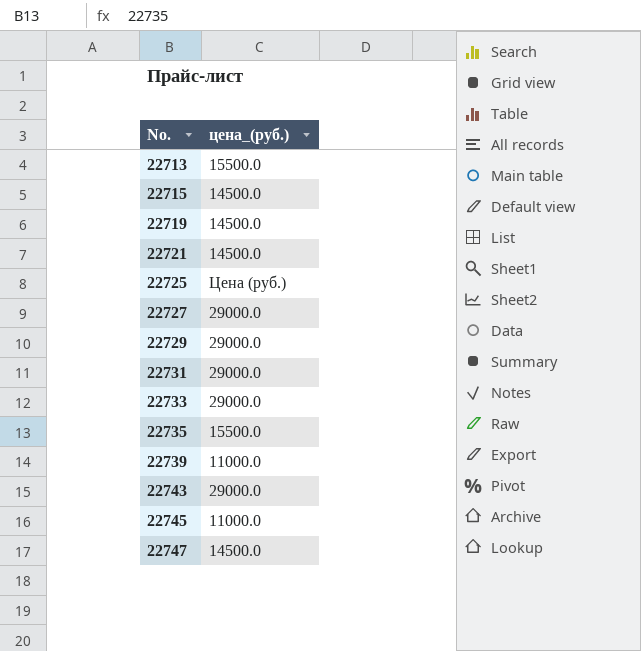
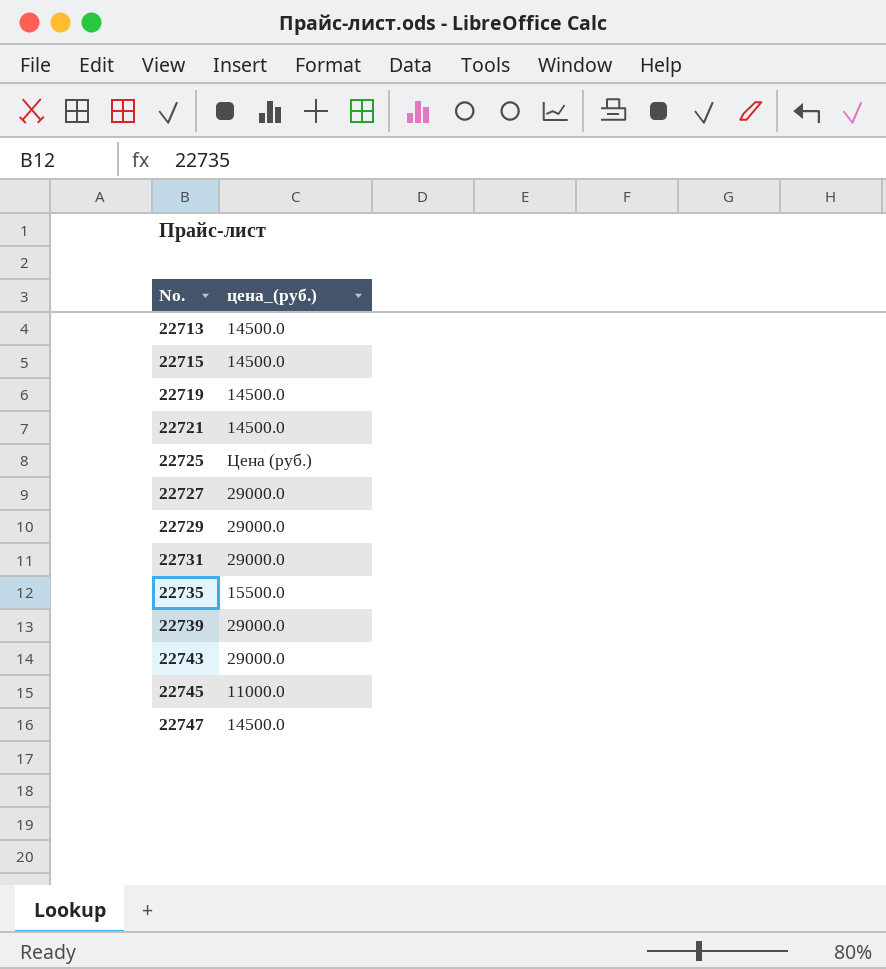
row 22733: 29000.0 -> none
22713 | цена_(руб.): 15500.0 -> 14500.0
22739 | цена_(руб.): 11000.0 -> 29000.0

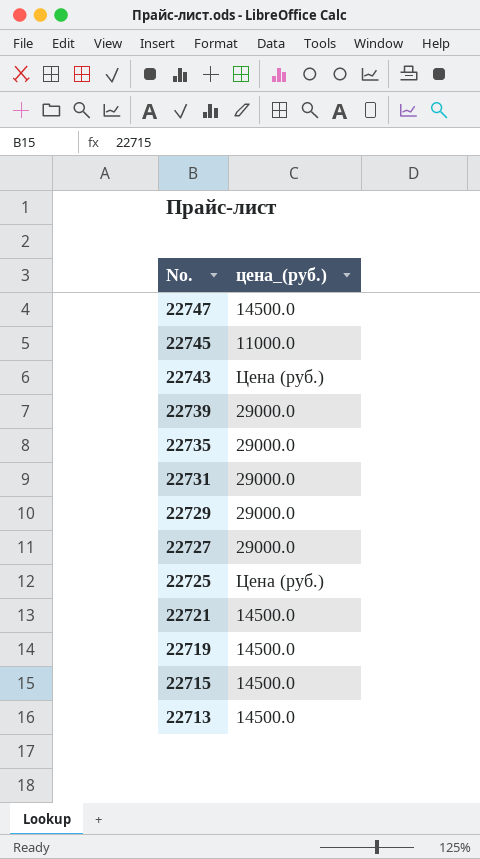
row order: No. ascending -> No. descending
22743 | цена_(руб.): 29000.0 -> Цена (руб.)
22735 | цена_(руб.): 15500.0 -> 29000.0

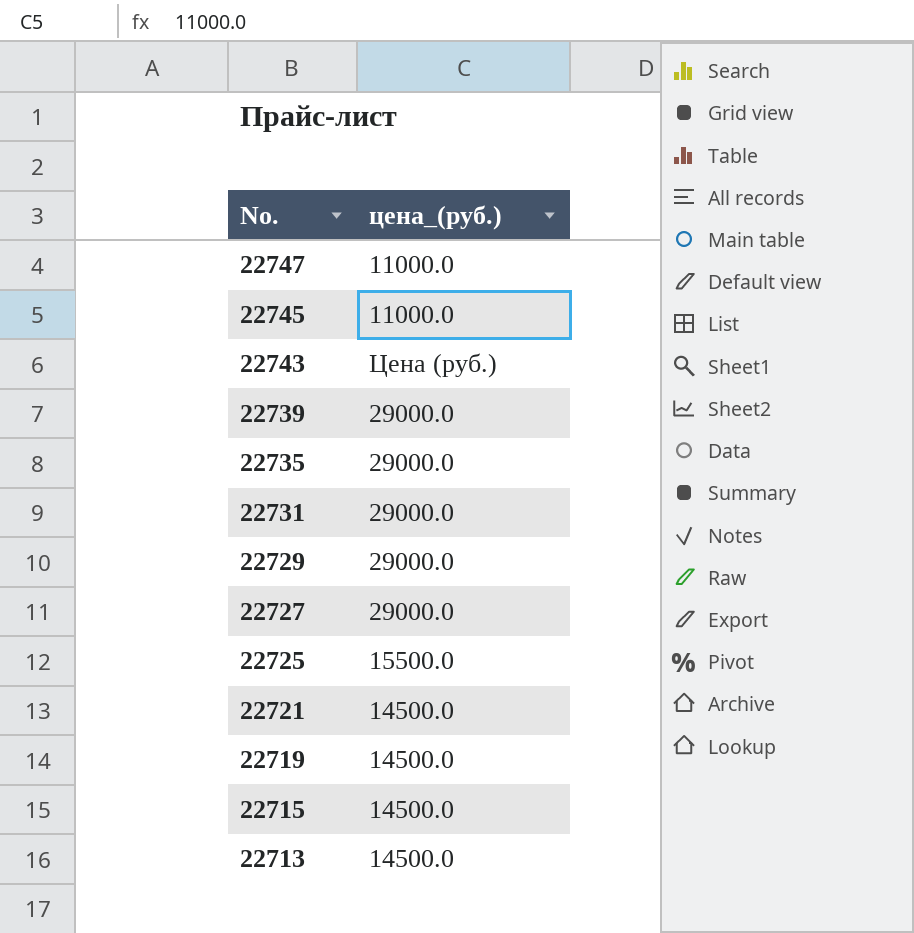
22747 | цена_(руб.): 14500.0 -> 11000.0
22725 | цена_(руб.): Цена (руб.) -> 15500.0

